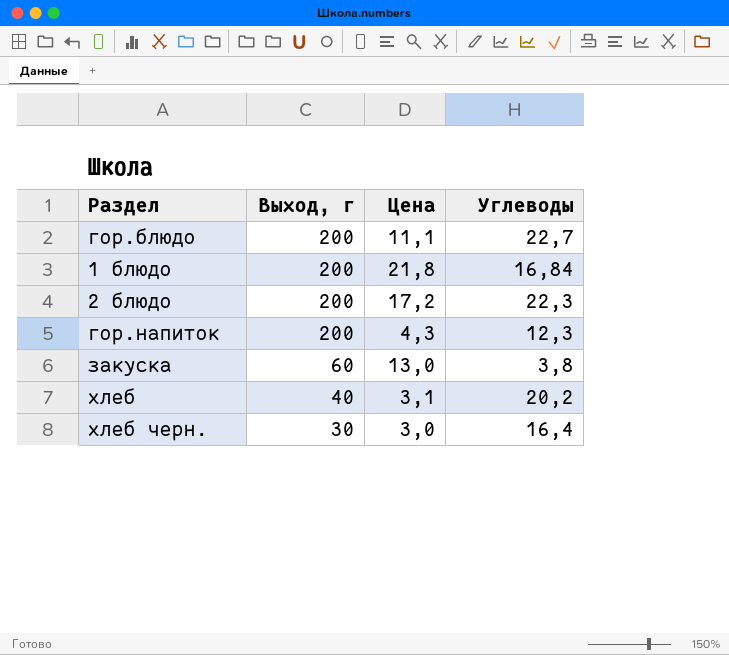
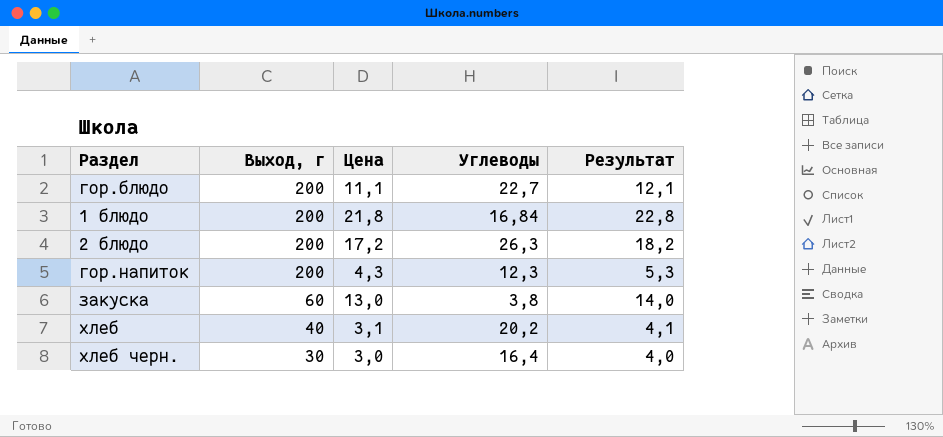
column Результат | formula: none -> [Цена] + 1
2 блюдо | Углеводы: 22,3 -> 26,3

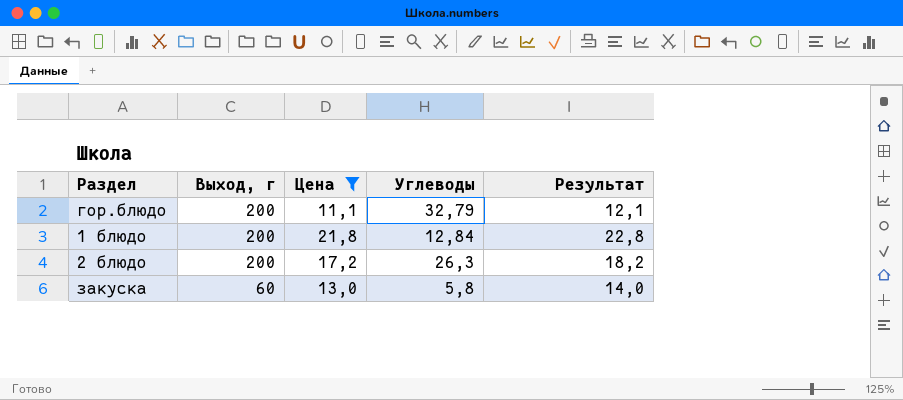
filter: none -> Цена >= 11,1
гор.блюдо | Углеводы: 22,7 -> 32,79
1 блюдо | Углеводы: 16,84 -> 12,84
закуска | Углеводы: 3,8 -> 5,8

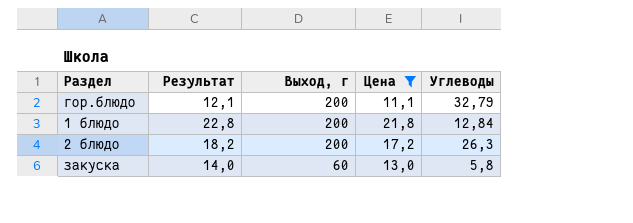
column Результат | position: 5 -> 2

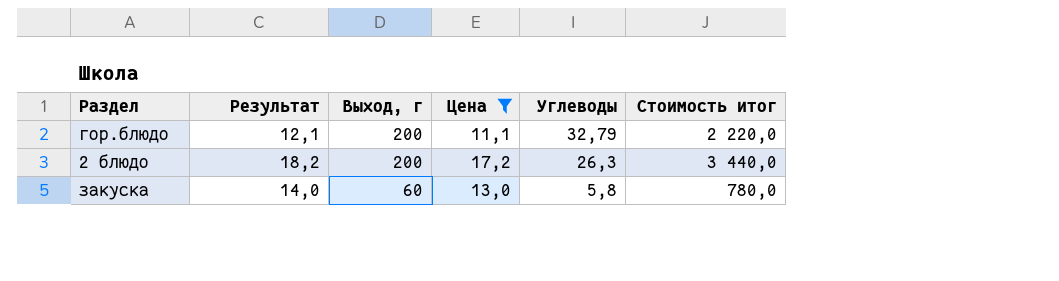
column Стоимость итог | formula: none -> [Выход, г] * [Цена]
row 1 блюдо: 22,8 | 200 | 21,8 | 12,84 -> none

